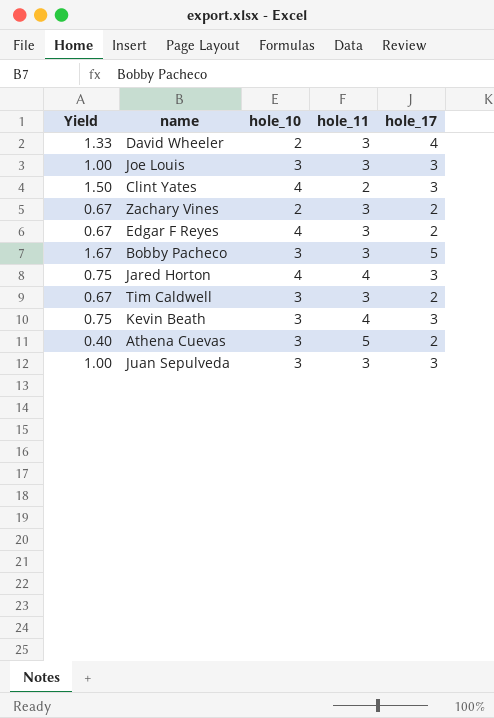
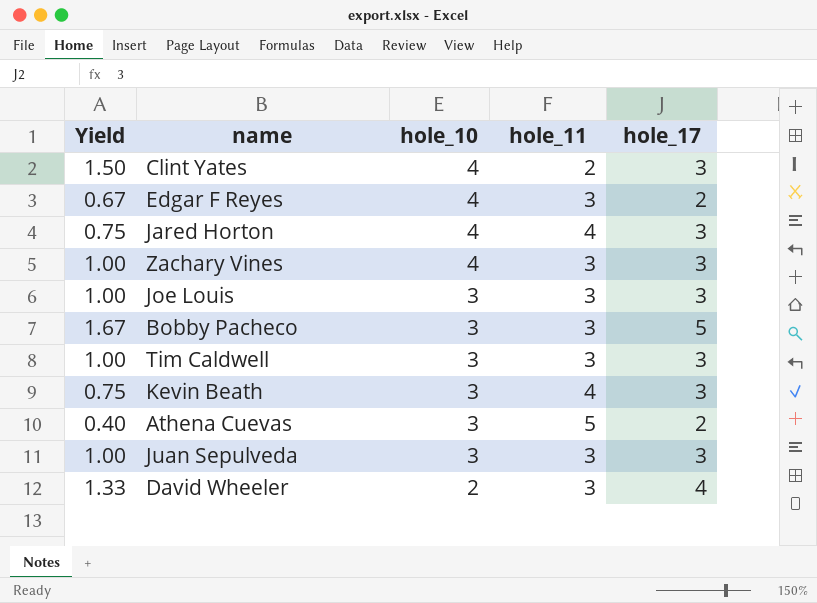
row order: none -> hole_10 descending
Zachary Vines | Yield: 0.67 -> 1.00
Zachary Vines | hole_10: 2 -> 4
Zachary Vines | hole_17: 2 -> 3
Tim Caldwell | Yield: 0.67 -> 1.00
Tim Caldwell | hole_17: 2 -> 3

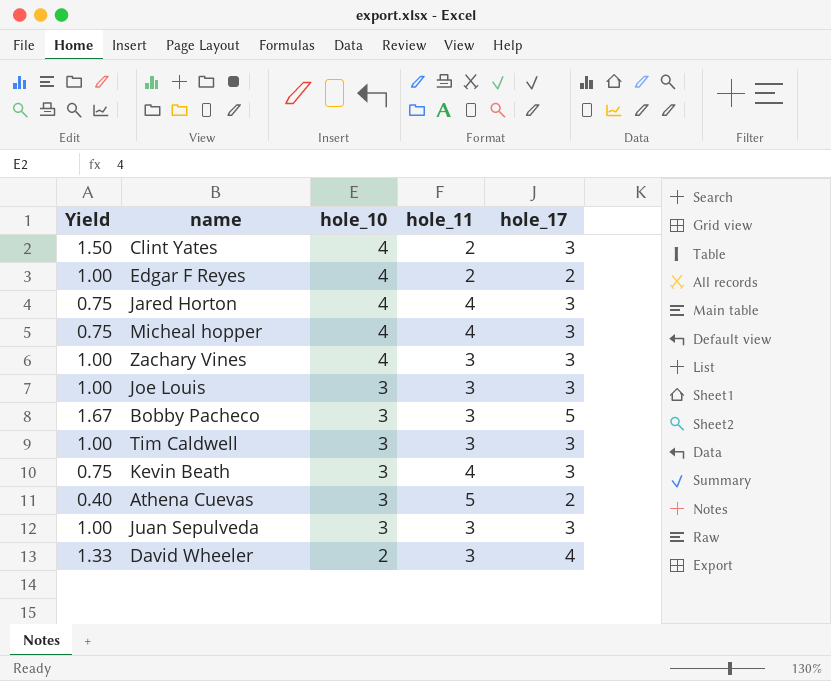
Edgar F Reyes | Yield: 0.67 -> 1.00
Edgar F Reyes | hole_11: 3 -> 2
row Micheal hopper: none -> 0.75 | 4 | 4 | 3

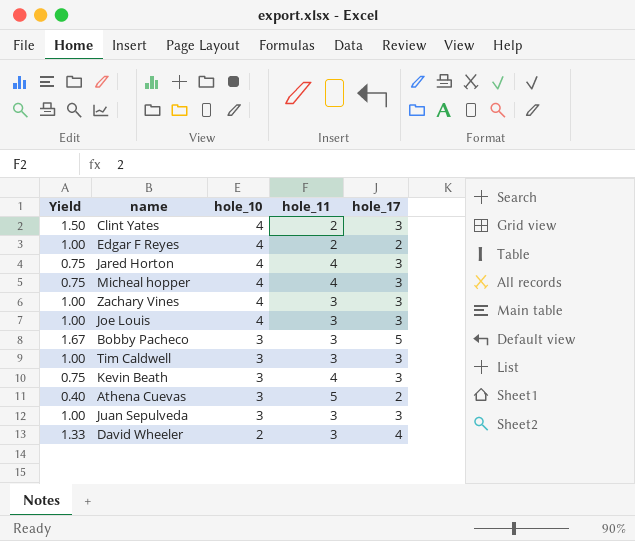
Joe Louis | hole_10: 3 -> 4

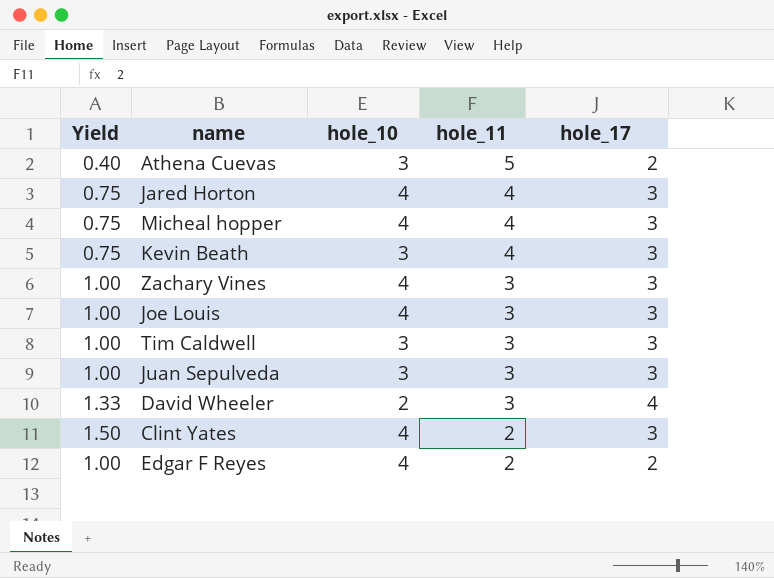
row order: hole_10 descending -> hole_11 descending
row Bobby Pacheco: 1.67 | 3 | 3 | 5 -> none

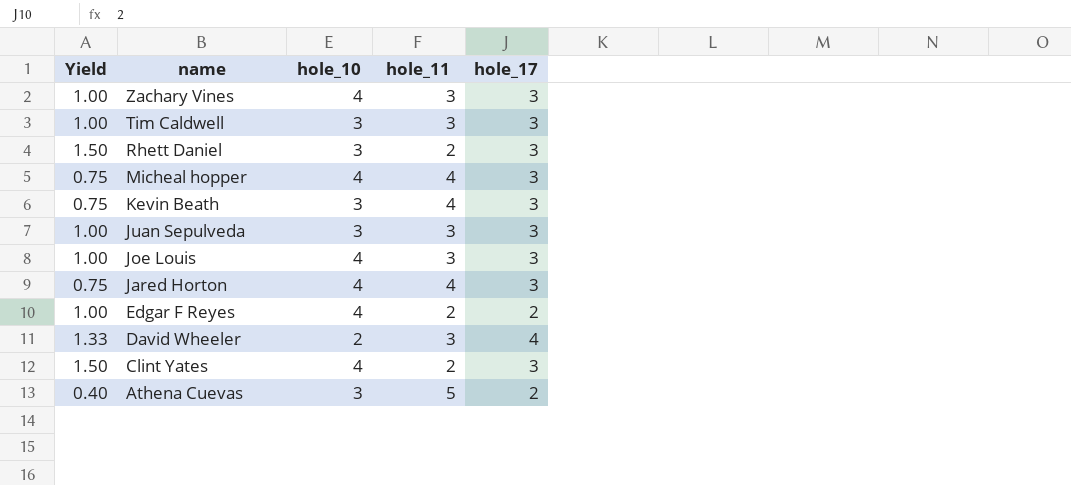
row order: hole_11 descending -> name descending
row Rhett Daniel: none -> 1.50 | 3 | 2 | 3

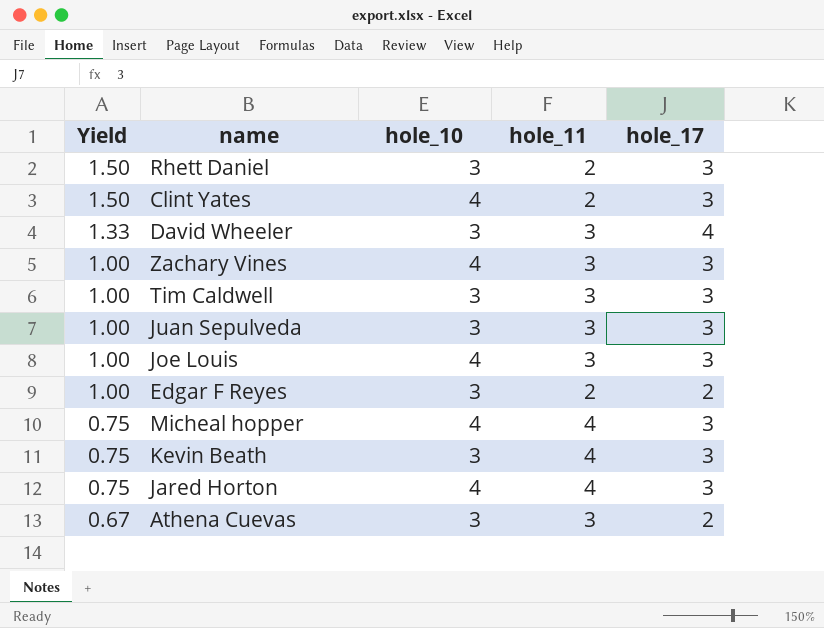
row order: name descending -> Yield descending
David Wheeler | hole_10: 2 -> 3
Edgar F Reyes | hole_10: 4 -> 3
Athena Cuevas | Yield: 0.40 -> 0.67
Athena Cuevas | hole_11: 5 -> 3

